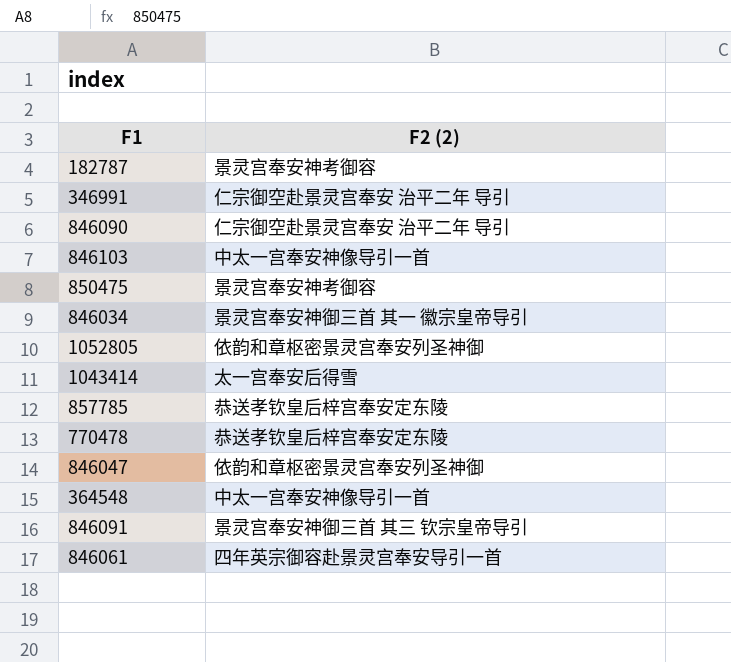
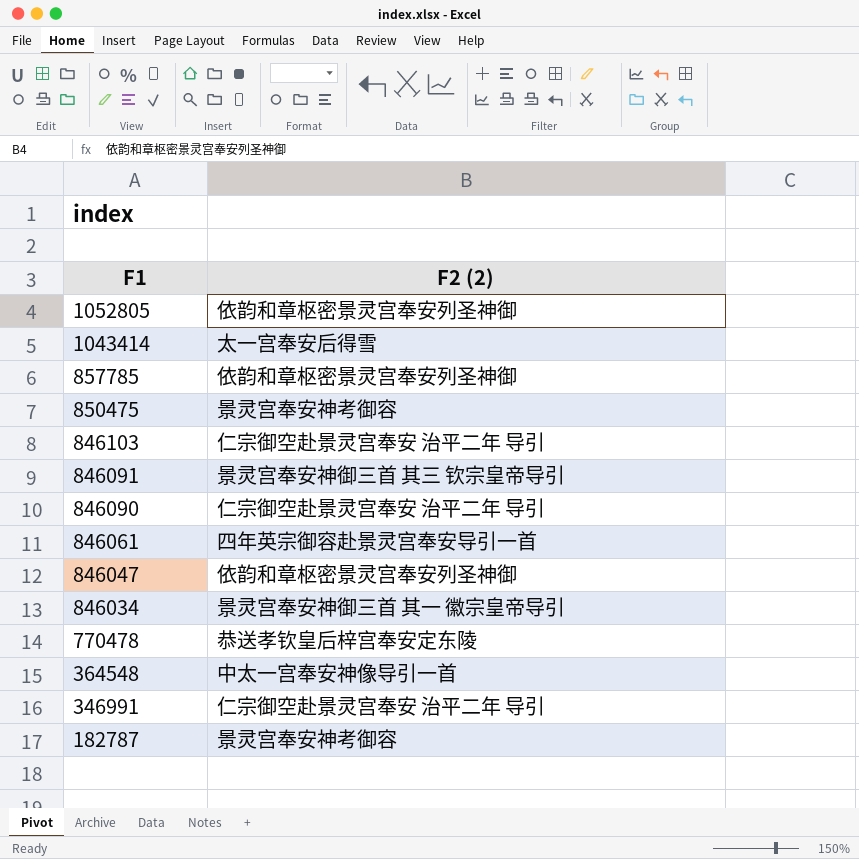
row order: none -> F1 descending
857785 | F2 (2): 恭送孝钦皇后梓宫奉安定东陵 -> 依韵和章枢密景灵宫奉安列圣神御
846103 | F2 (2): 中太一宫奉安神像导引一首 -> 仁宗御空赴景灵宫奉安 治平二年 导引

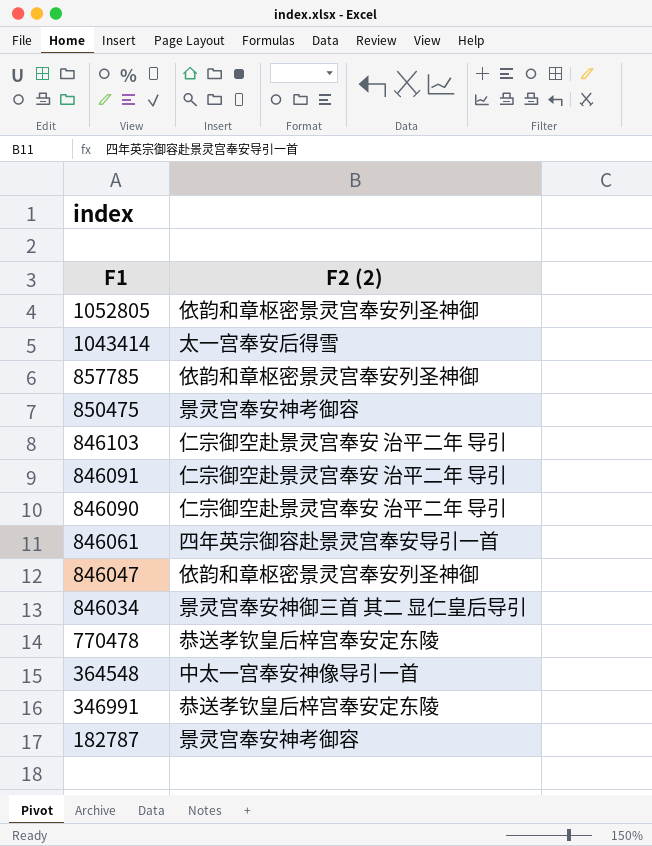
846091 | F2 (2): 景灵宫奉安神御三首 其三 钦宗皇帝导引 -> 仁宗御空赴景灵宫奉安 治平二年 导引
846034 | F2 (2): 景灵宫奉安神御三首 其一 徽宗皇帝导引 -> 景灵宫奉安神御三首 其二 显仁皇后导引
346991 | F2 (2): 仁宗御空赴景灵宫奉安 治平二年 导引 -> 恭送孝钦皇后梓宫奉安定东陵

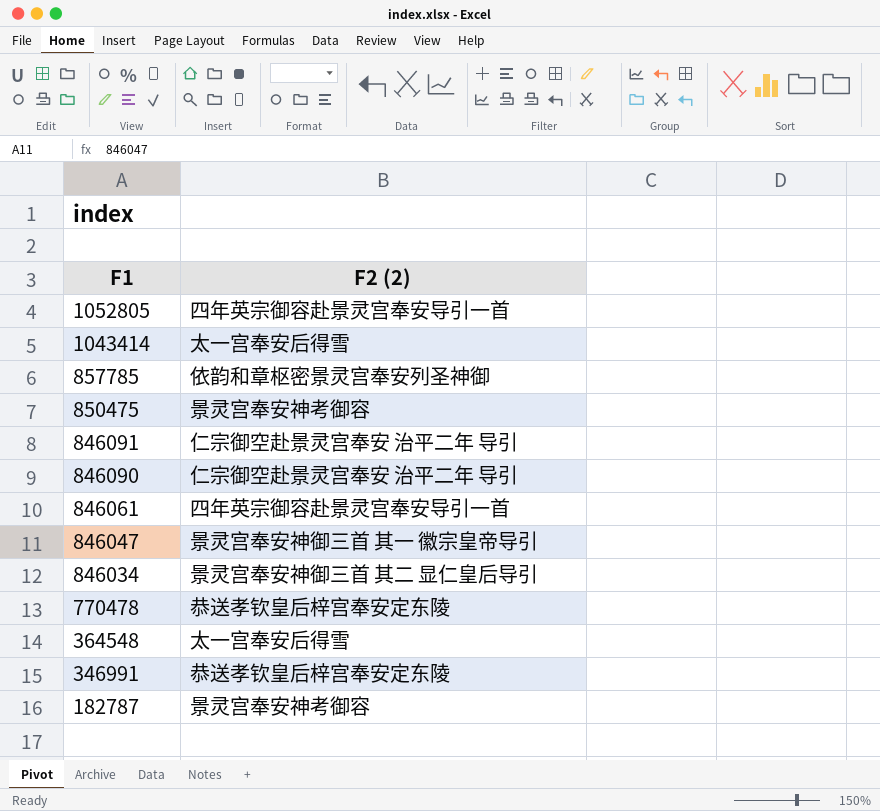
row 846103: 仁宗御空赴景灵宫奉安 治平二年 导引 -> none
1052805 | F2 (2): 依韵和章枢密景灵宫奉安列圣神御 -> 四年英宗御容赴景灵宫奉安导引一首
846047 | F2 (2): 依韵和章枢密景灵宫奉安列圣神御 -> 景灵宫奉安神御三首 其一 徽宗皇帝导引
364548 | F2 (2): 中太一宫奉安神像导引一首 -> 太一宫奉安后得雪

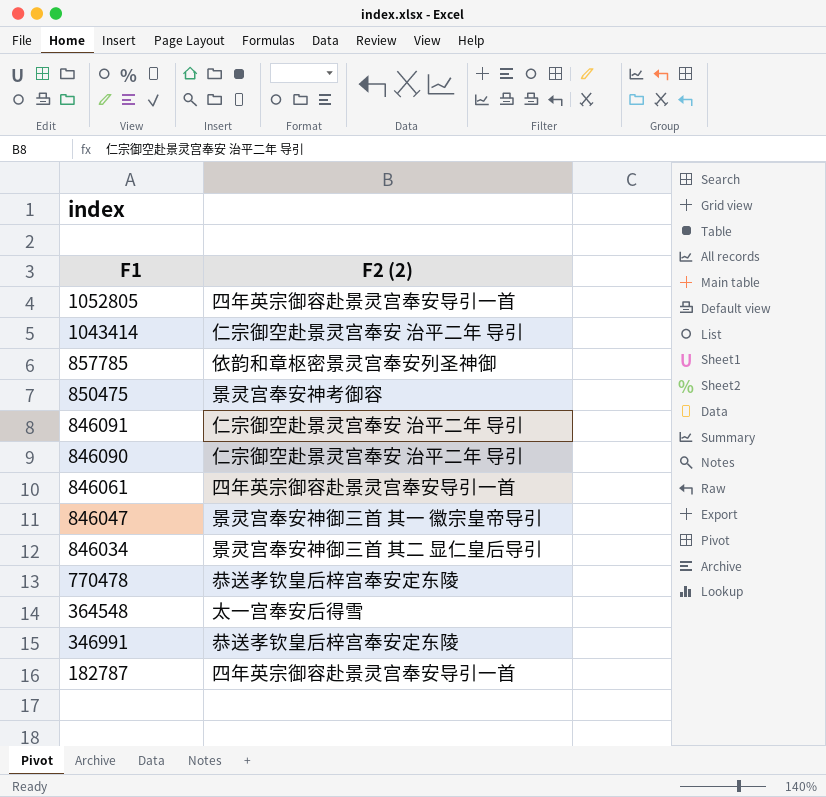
1043414 | F2 (2): 太一宫奉安后得雪 -> 仁宗御空赴景灵宫奉安 治平二年 导引
182787 | F2 (2): 景灵宫奉安神考御容 -> 四年英宗御容赴景灵宫奉安导引一首

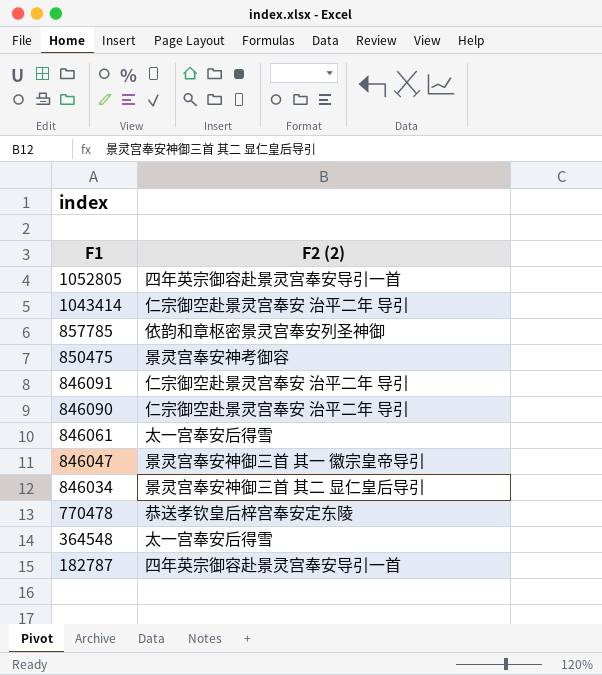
row 346991: 恭送孝钦皇后梓宫奉安定东陵 -> none
846061 | F2 (2): 四年英宗御容赴景灵宫奉安导引一首 -> 太一宫奉安后得雪

